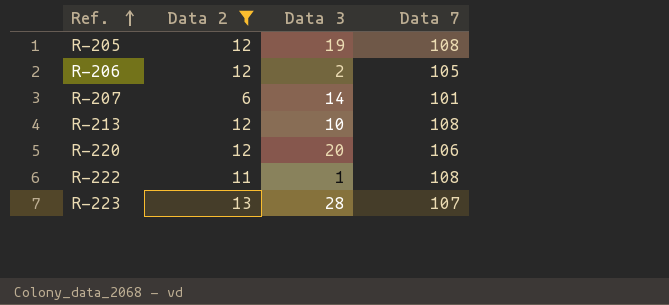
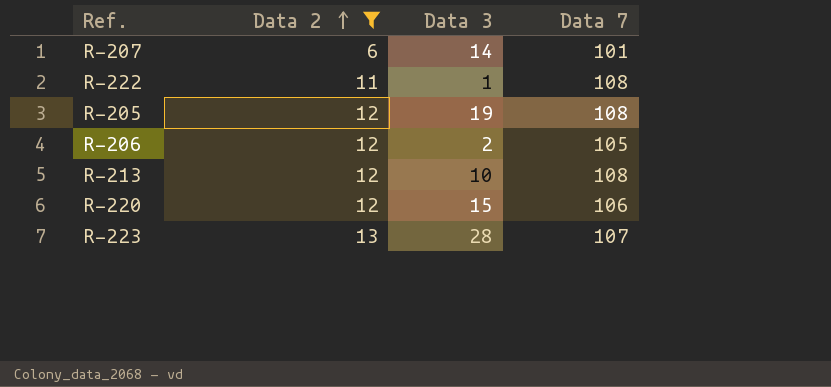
row order: Ref. ascending -> Data 2 ascending
R-220 | Data 3: 20 -> 15

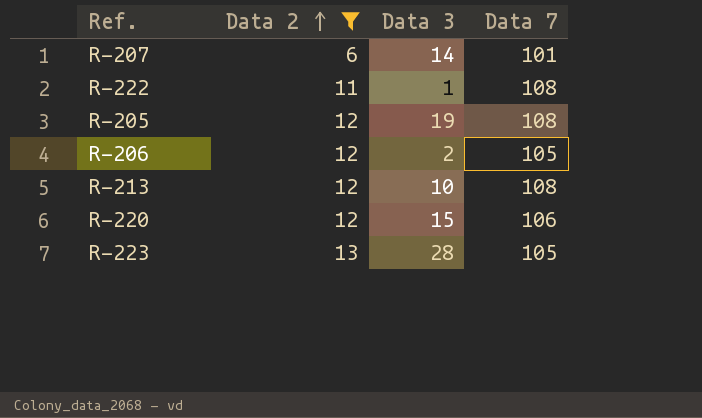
R-223 | Data 7: 107 -> 105

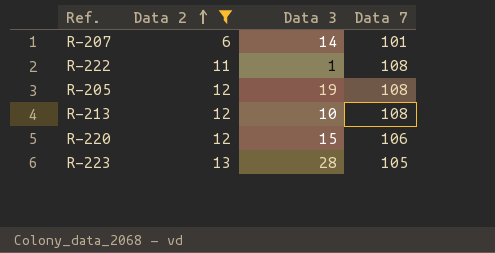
row R-206: 12 | 2 | 105 -> none

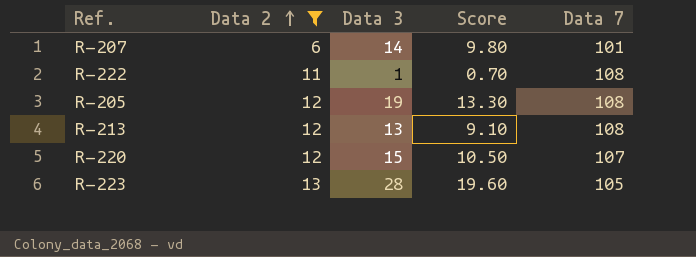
column Score | formula: none -> [Data 3] * 0.7
R-213 | Data 3: 10 -> 13
R-220 | Data 7: 106 -> 107

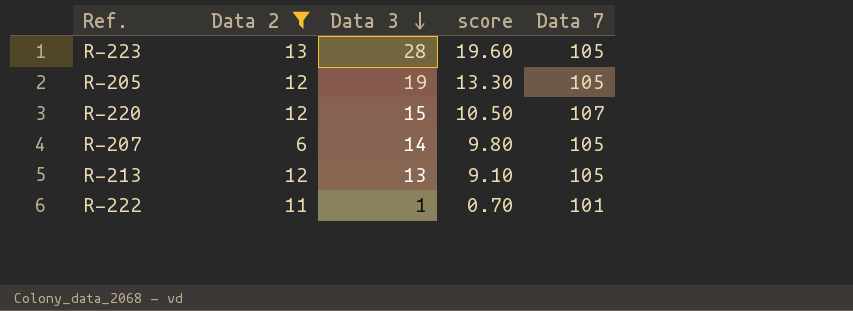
row order: Data 2 ascending -> Data 3 descending
column name: Score -> score
R-205 | Data 7: 108 -> 105
R-207 | Data 7: 101 -> 105
R-213 | Data 7: 108 -> 105
R-222 | Data 7: 108 -> 101

